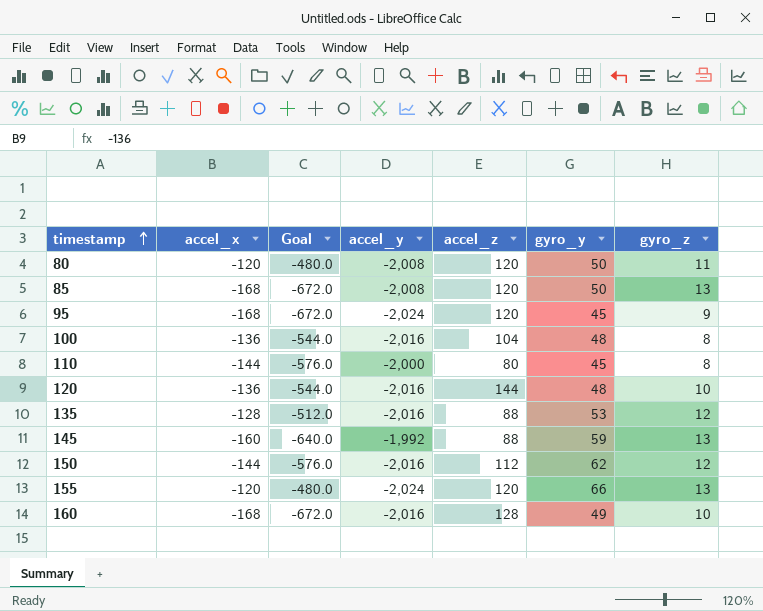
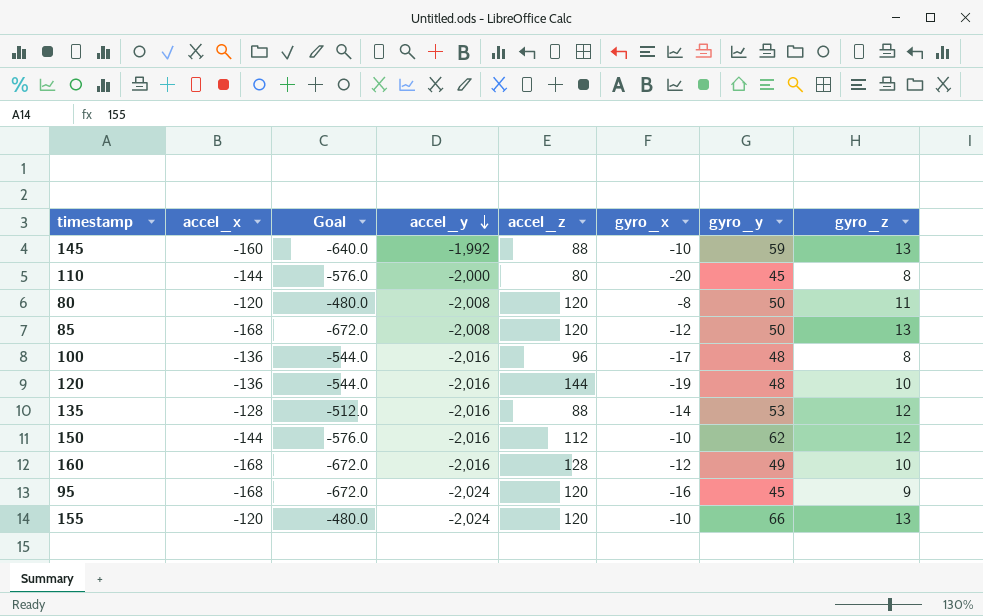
row order: timestamp ascending -> accel_y descending
column gyro_x | position: none -> 6
100 | accel_z: 104 -> 96

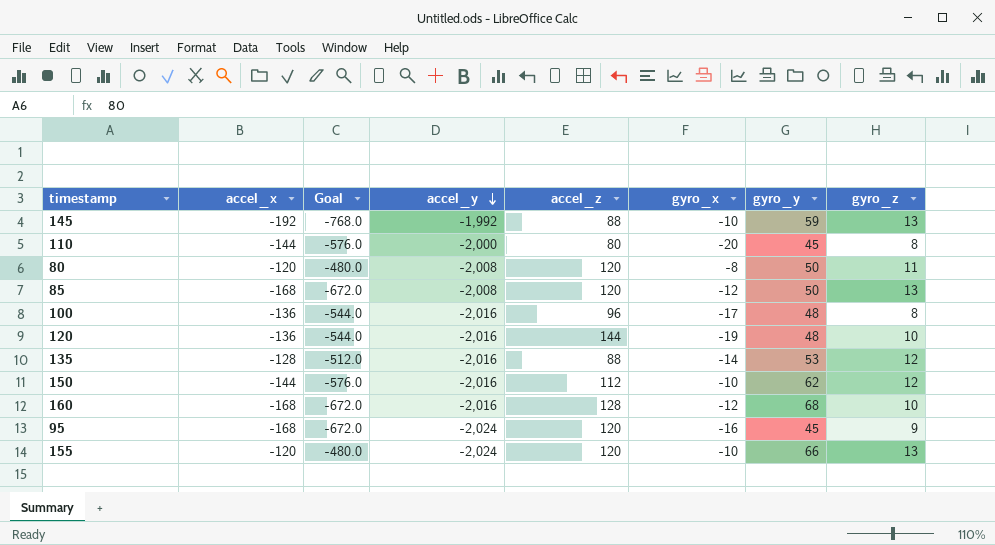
145 | accel_x: -160 -> -192
145 | Goal: -640.0 -> -768.0
160 | gyro_y: 49 -> 68

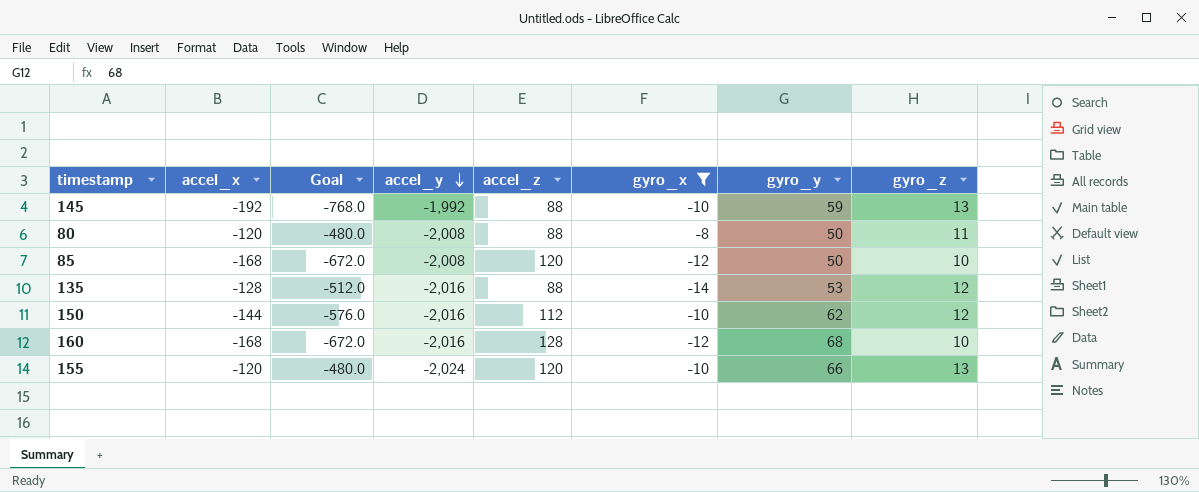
filter: none -> gyro_x >= -14
80 | accel_z: 120 -> 88
85 | gyro_z: 13 -> 10

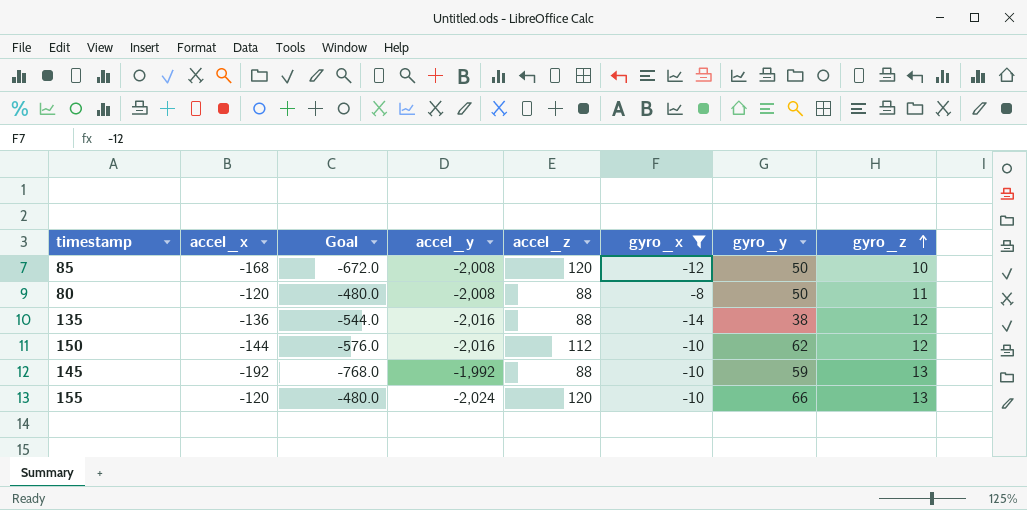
row order: accel_y descending -> gyro_z ascending
row 160: -168 | -672.0 | -2,016 | 128 | -12 | 68 | 10 -> none
135 | accel_x: -128 -> -136
135 | Goal: -512.0 -> -544.0
135 | gyro_y: 53 -> 38

